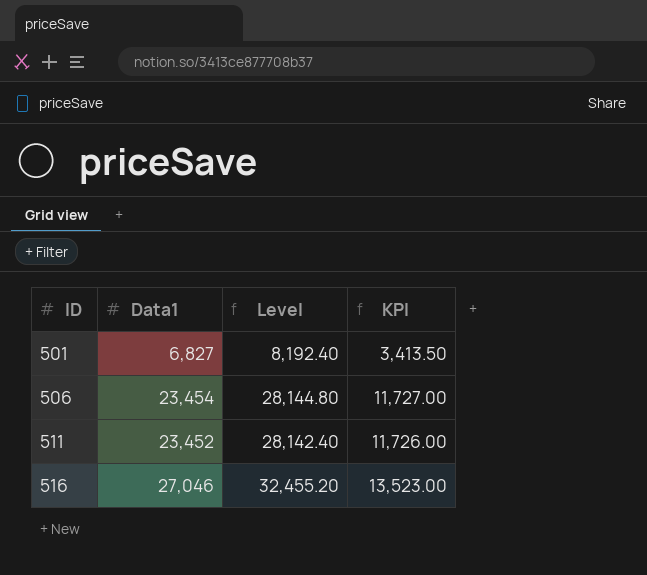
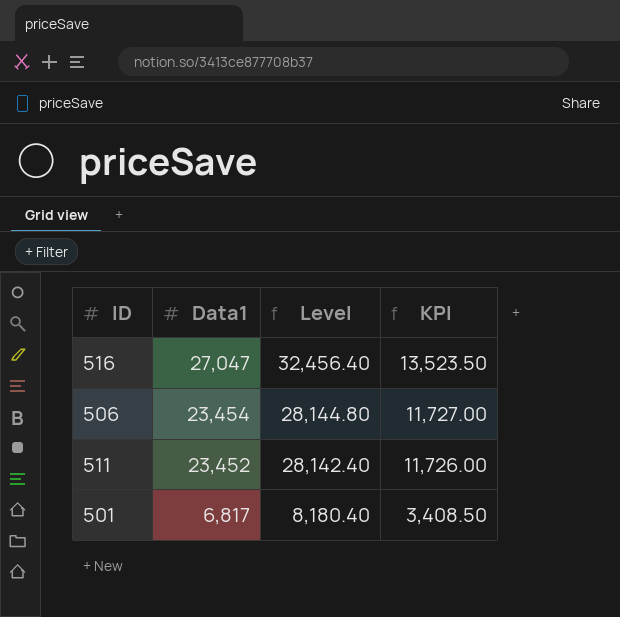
row order: ID ascending -> Data1 descending
516 | Data1: 27,046 -> 27,047
516 | Level: 32,455.20 -> 32,456.40
516 | KPI: 13,523.00 -> 13,523.50
501 | Data1: 6,827 -> 6,817
501 | Level: 8,192.40 -> 8,180.40
501 | KPI: 3,413.50 -> 3,408.50

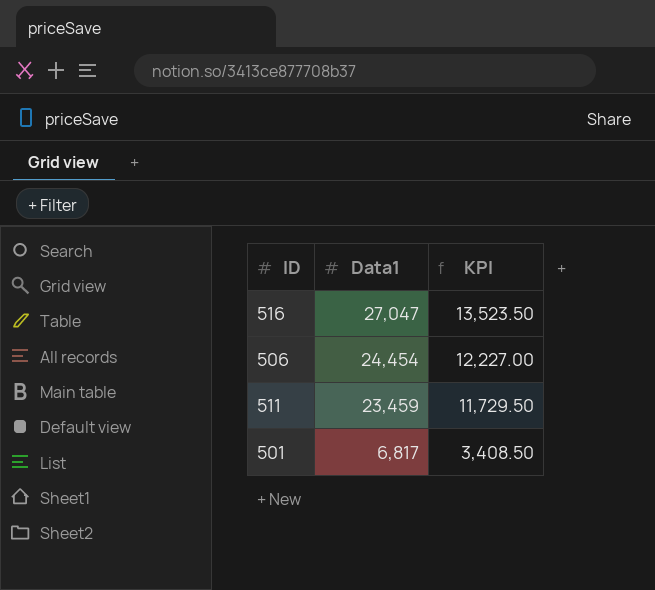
column Level | formula: [Data1] * 1.2 -> none
506 | Data1: 23,454 -> 24,454
506 | KPI: 11,727.00 -> 12,227.00
511 | Data1: 23,452 -> 23,459
511 | KPI: 11,726.00 -> 11,729.50

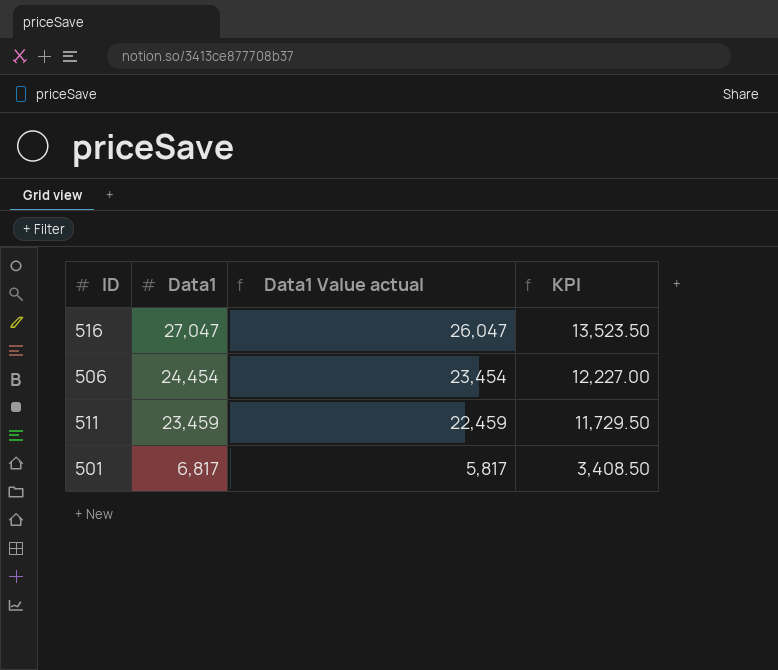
column Data1 Value actual | formula: none -> [Data1] - 1000

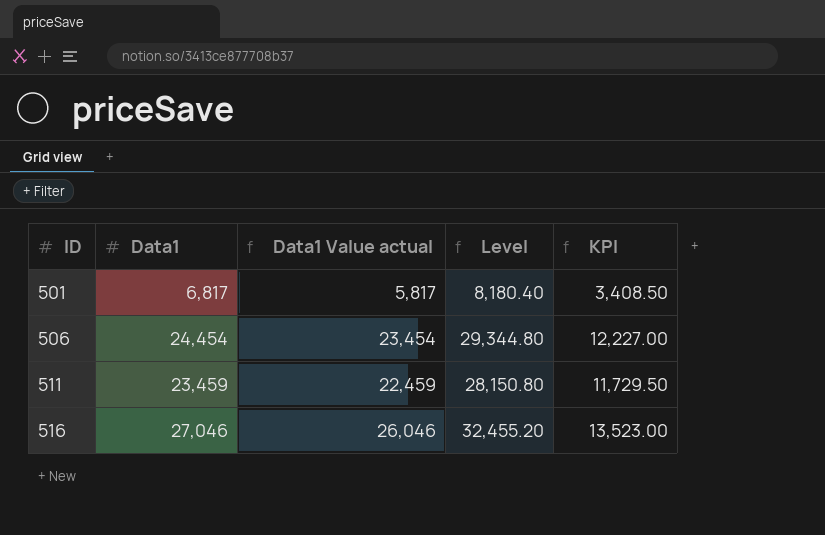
row order: Data1 descending -> ID ascending
column Level | formula: none -> [Data1] * 1.2
516 | Data1: 27,047 -> 27,046
516 | Data1 Value actual: 26,047 -> 26,046
516 | KPI: 13,523.50 -> 13,523.00

